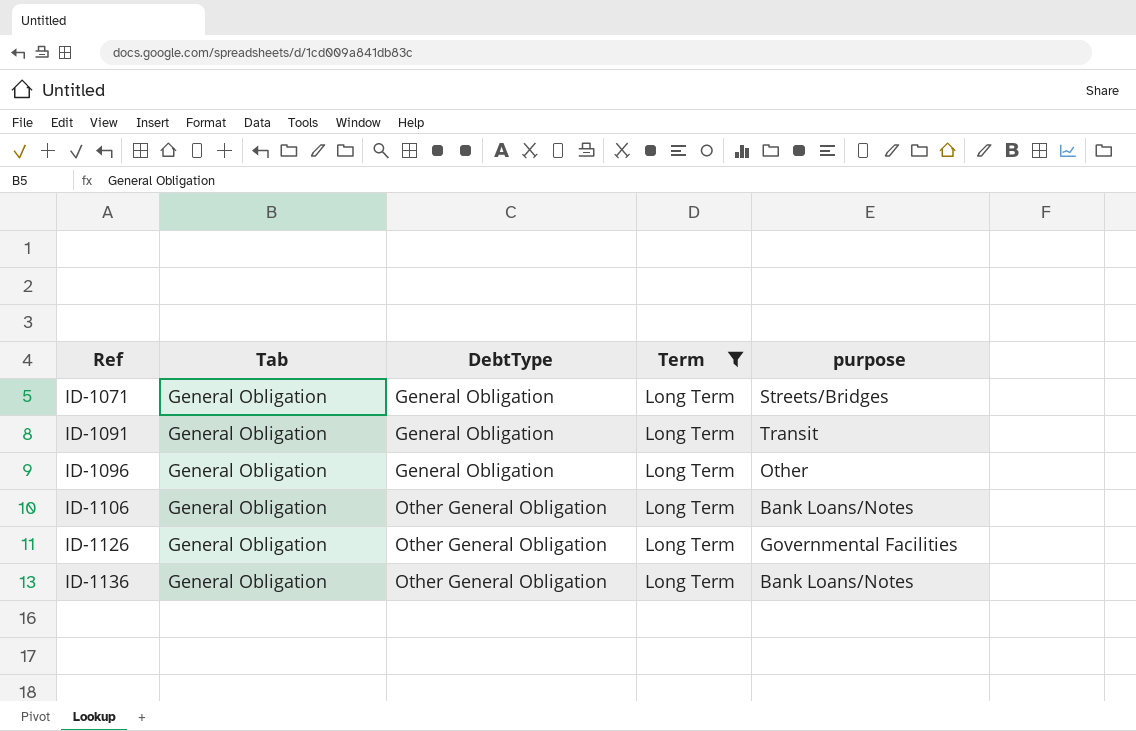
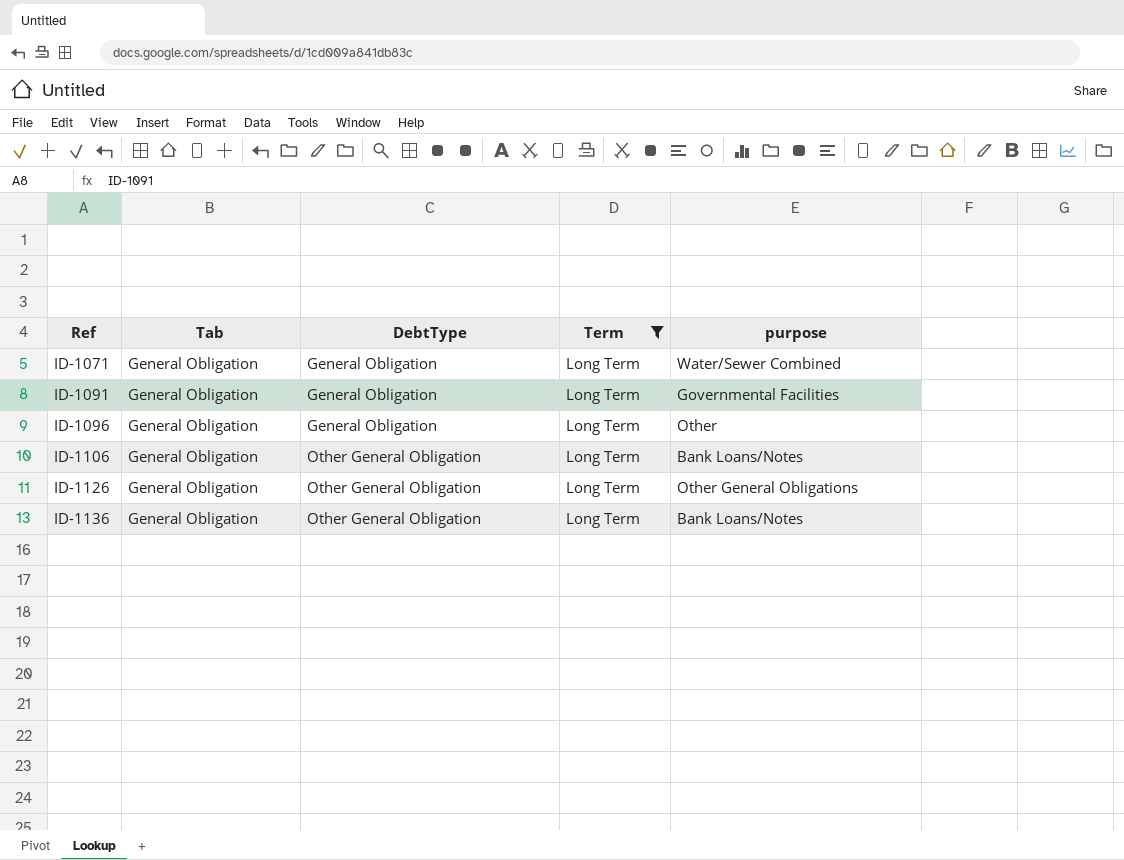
ID-1071 | purpose: Streets/Bridges -> Water/Sewer Combined
ID-1091 | purpose: Transit -> Governmental Facilities
ID-1126 | purpose: Governmental Facilities -> Other General Obligations

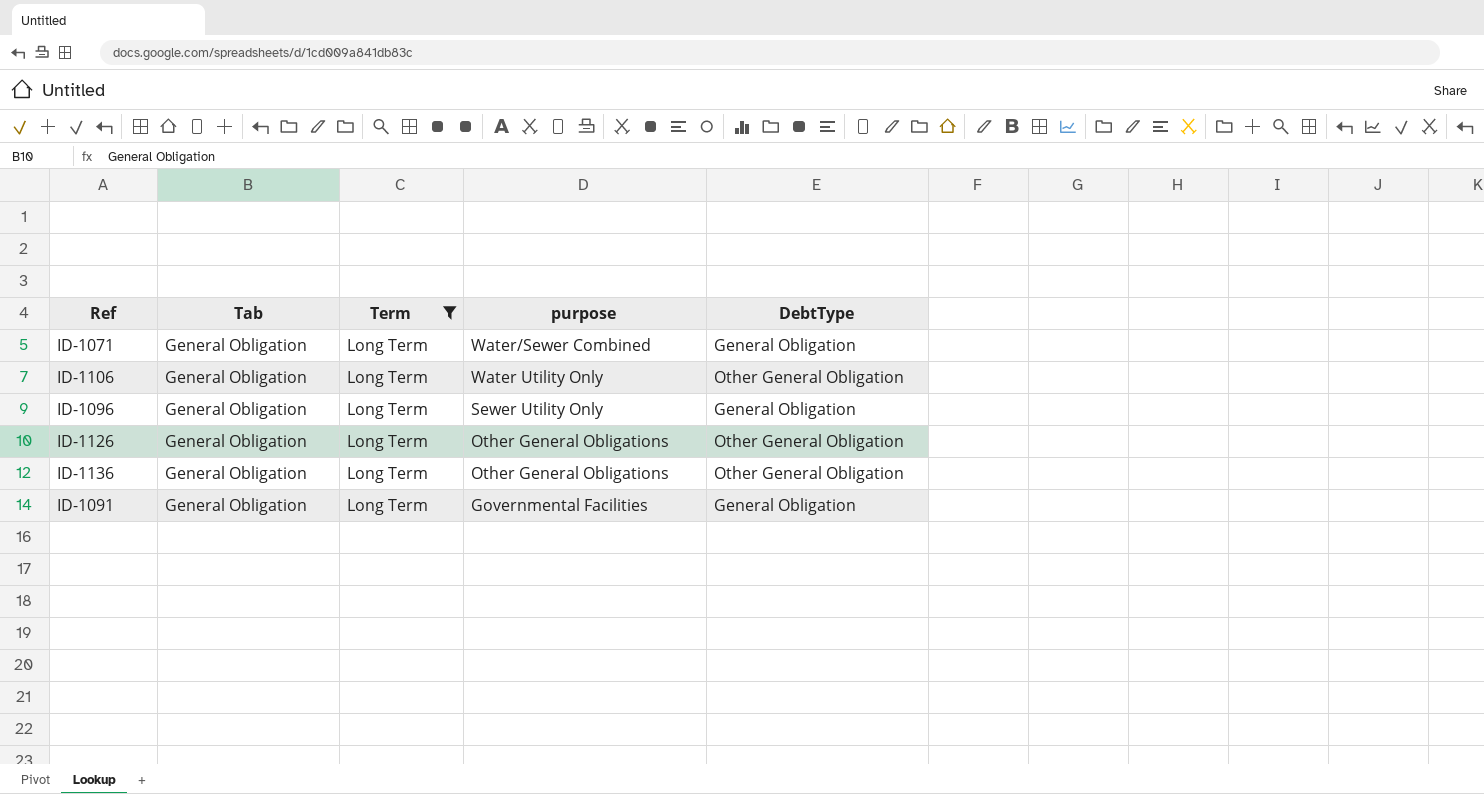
row order: Ref ascending -> purpose descending
column DebtType | position: 3 -> 5
ID-1106 | purpose: Bank Loans/Notes -> Water Utility Only
ID-1096 | purpose: Other -> Sewer Utility Only
ID-1136 | purpose: Bank Loans/Notes -> Other General Obligations

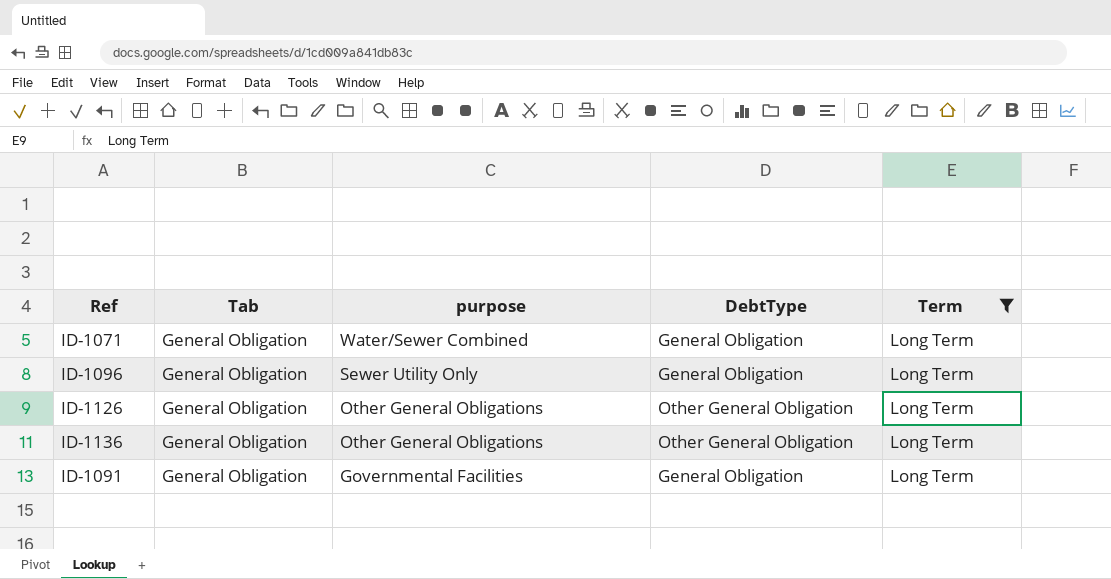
column Term | position: 3 -> 5
row ID-1106: General Obligation | Long Term | Water Utility Only | Other General Obligation -> none

